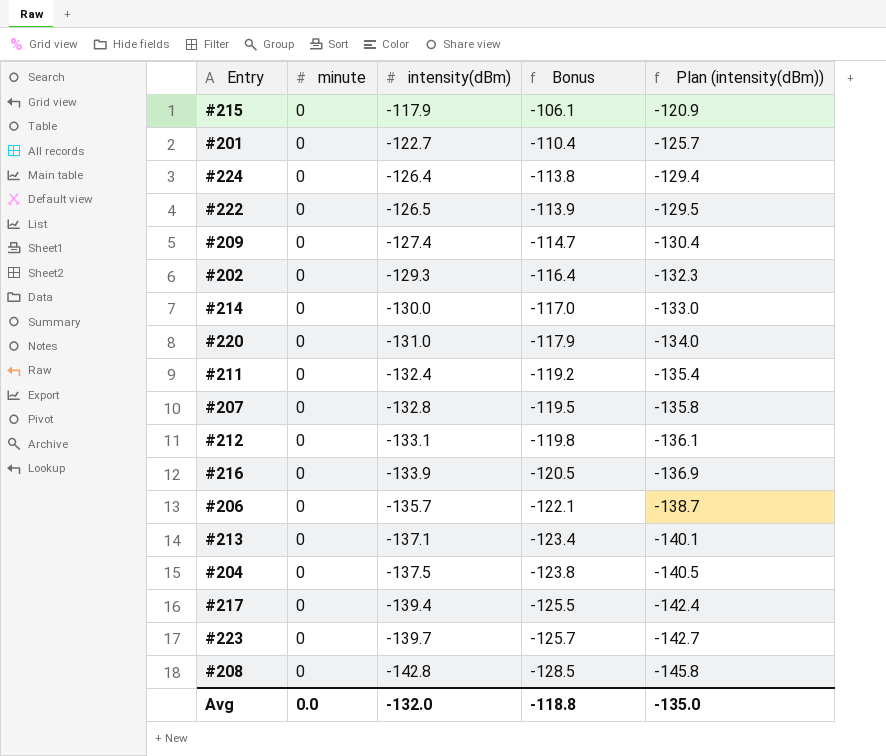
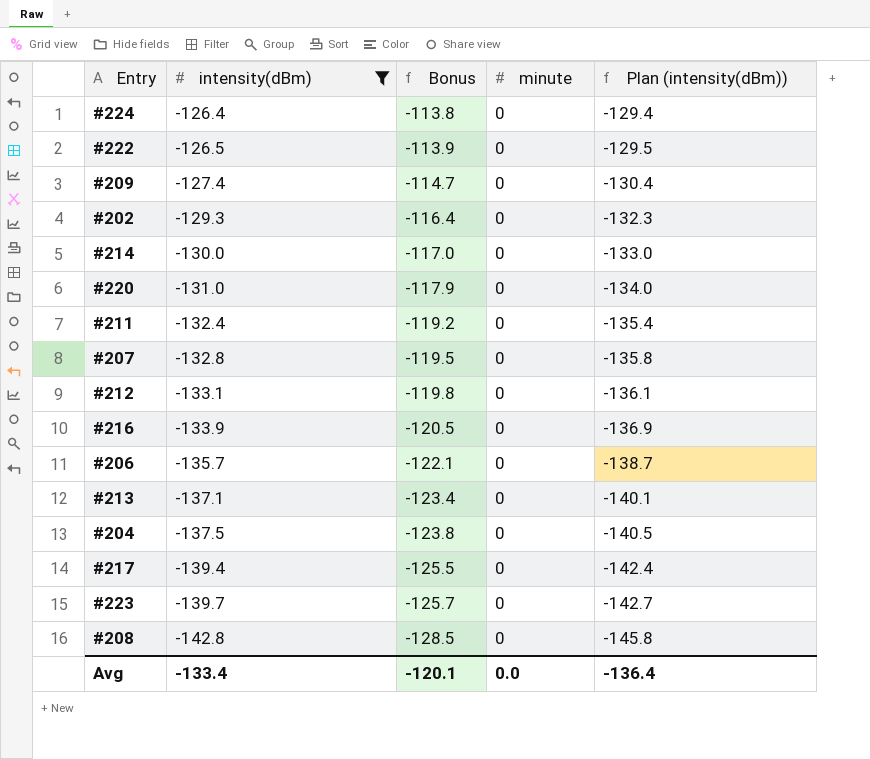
filter: none -> intensity(dBm) <= -126.4
column minute | position: 2 -> 4
Avg | intensity(dBm): -132.0 -> -133.4
Avg | Bonus: -118.8 -> -120.1
Avg | Plan (intensity(dBm)): -135.0 -> -136.4

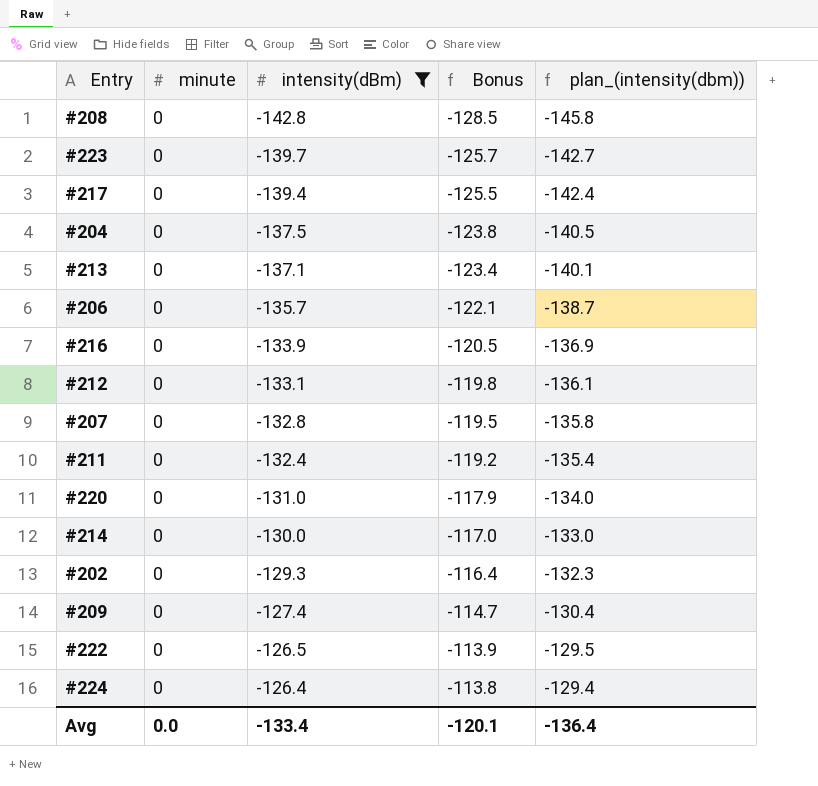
row order: intensity(dBm) descending -> intensity(dBm) ascending
column minute | position: 4 -> 2
column name: Plan (intensity(dBm)) -> plan_(intensity(dbm))

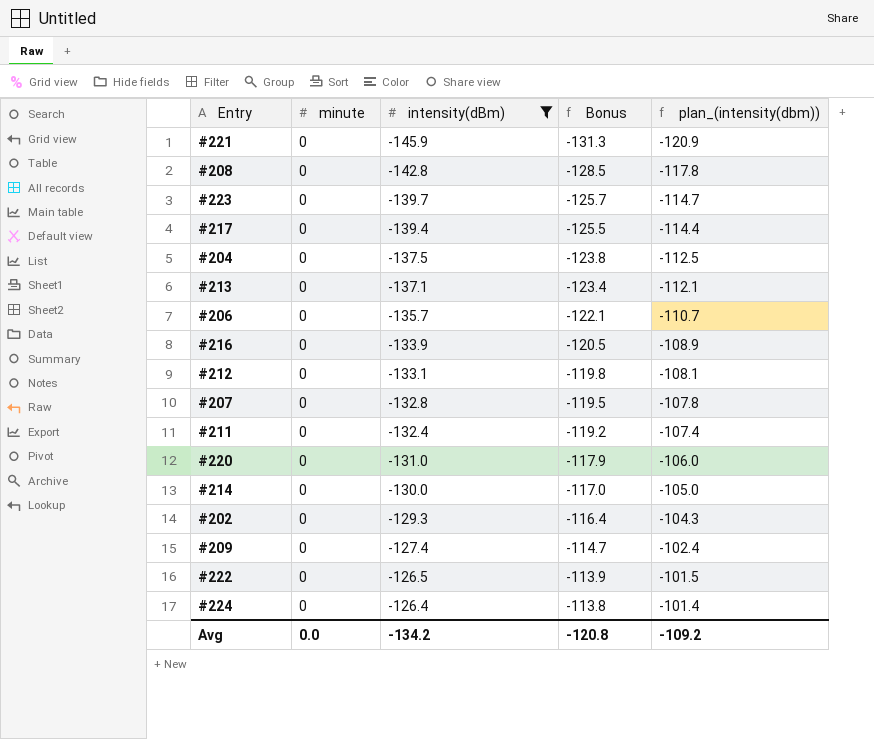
column plan_(intensity(dbm)) | formula: [intensity(dBm)] - 3 -> [intensity(dBm)] + 25
row #221: none -> 0 | -145.9 | -131.3 | -120.9
Avg | intensity(dBm): -133.4 -> -134.2
Avg | Bonus: -120.1 -> -120.8
Avg | plan_(intensity(dbm)): -136.4 -> -109.2

